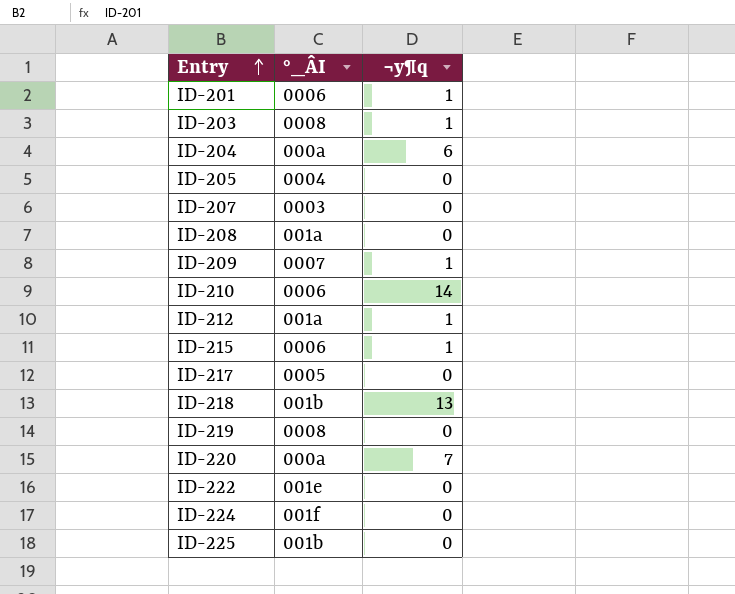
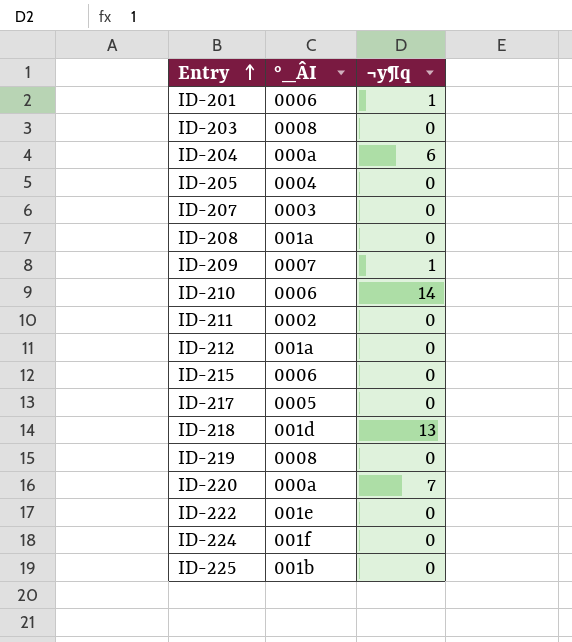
ID-203 | ¬y¶q: 1 -> 0
row ID-211: none -> 0002 | 0
ID-212 | ¬y¶q: 1 -> 0
ID-215 | ¬y¶q: 1 -> 0
ID-218 | °_ÂI: 001b -> 001d

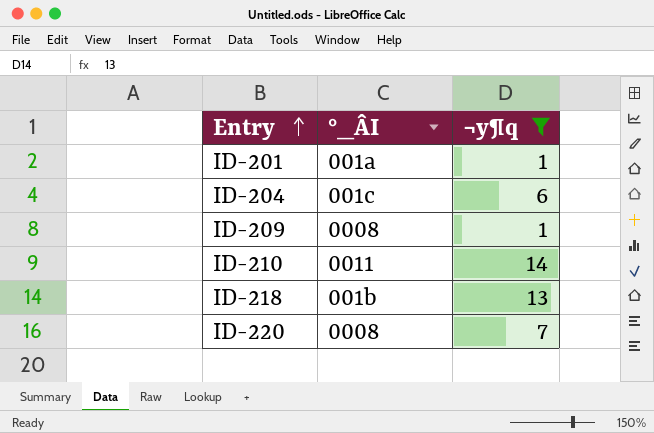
filter: none -> ¬y¶q != 0
ID-201 | °_ÂI: 0006 -> 001a
ID-204 | °_ÂI: 000a -> 001c
ID-209 | °_ÂI: 0007 -> 0008
ID-210 | °_ÂI: 0006 -> 0011
ID-218 | °_ÂI: 001d -> 001b
ID-220 | °_ÂI: 000a -> 0008

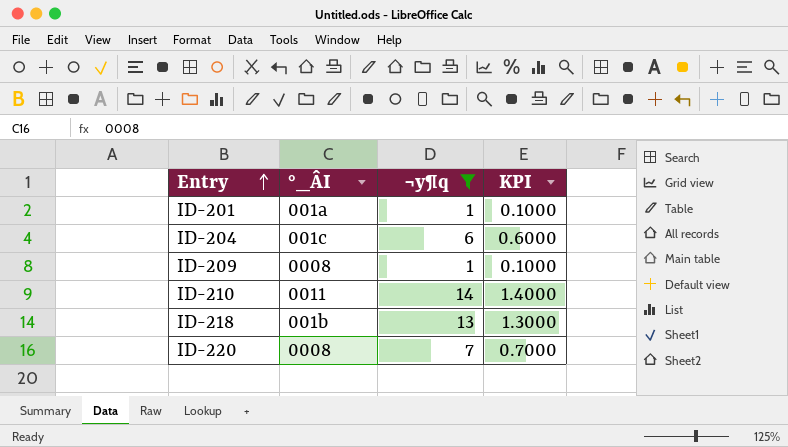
column KPI | formula: none -> [¬y¶q] * 0.1

